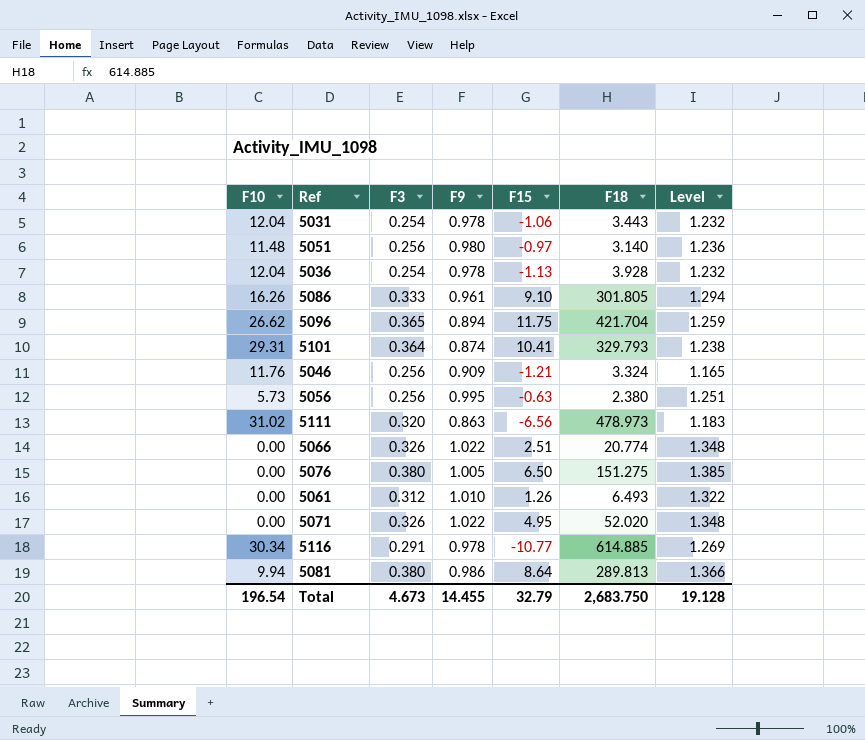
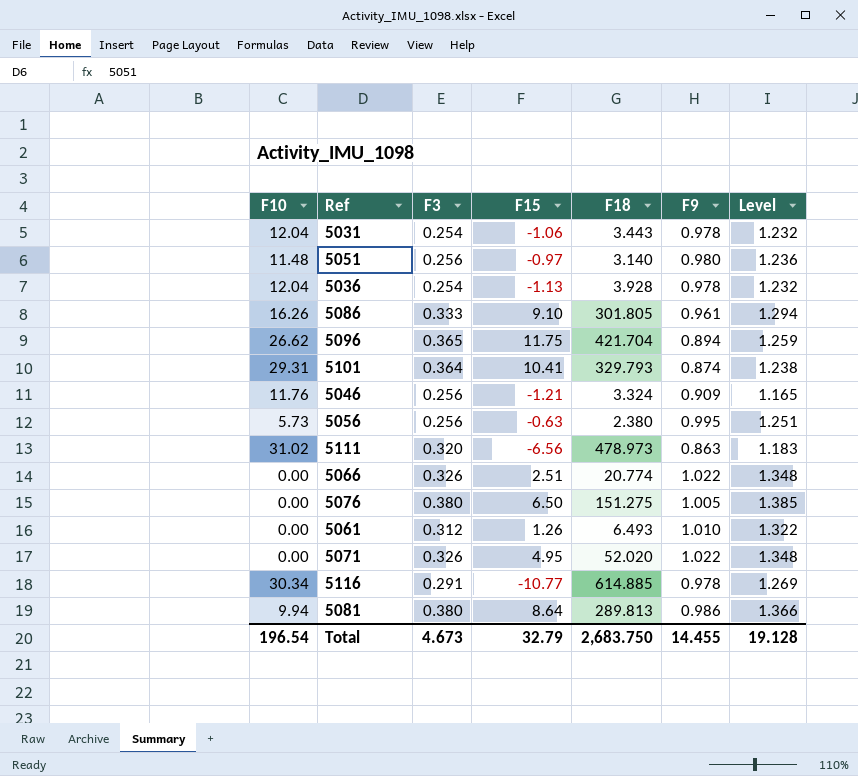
column F9 | position: 4 -> 6

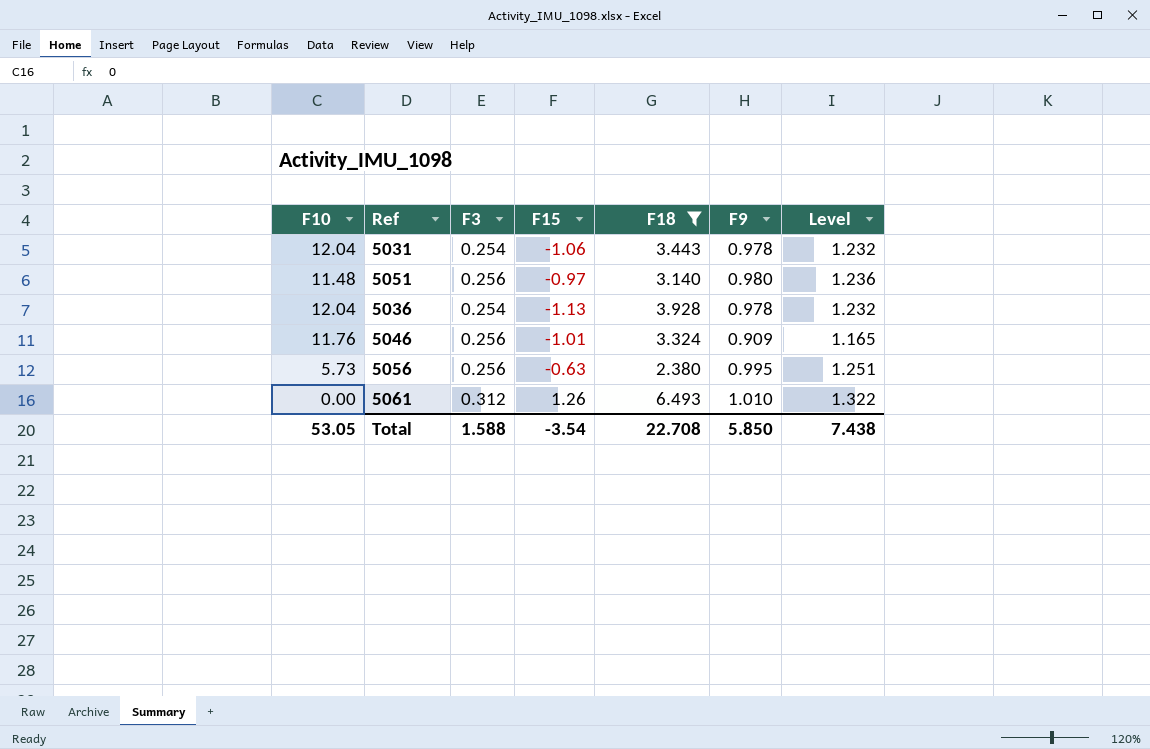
filter: none -> F18 <= 6.493
5046 | F15: -1.21 -> -1.01
Total | F10: 196.54 -> 53.05
Total | F3: 4.673 -> 1.588
Total | F15: 32.79 -> -3.54
Total | F18: 2,683.750 -> 22.708
Total | F9: 14.455 -> 5.850
Total | Level: 19.128 -> 7.438

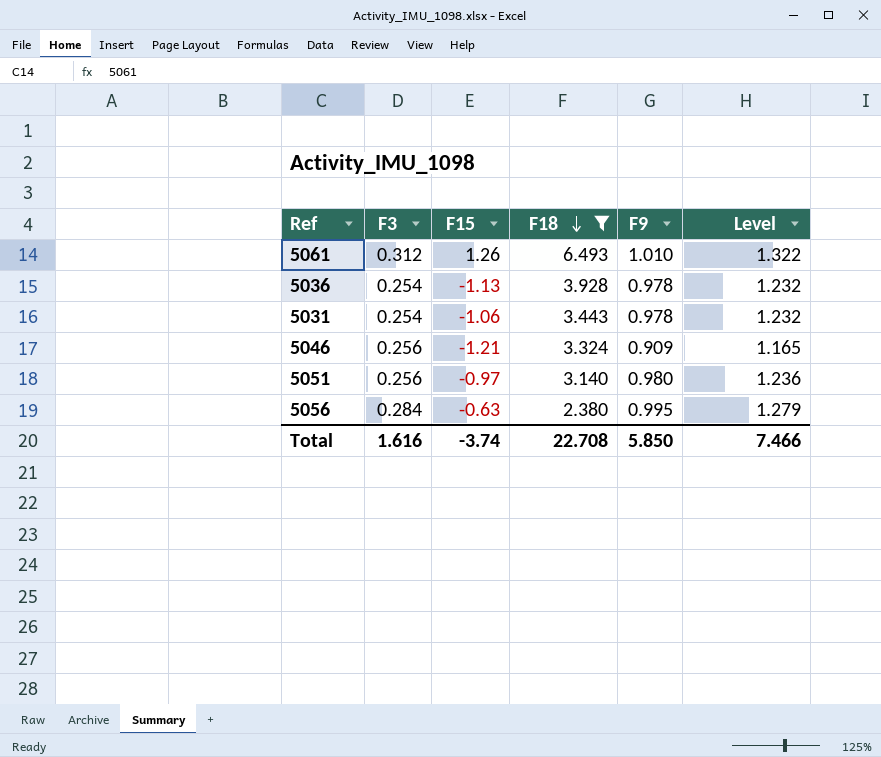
row order: none -> F18 descending
column F10 | position: 1 -> none
5046 | F15: -1.01 -> -1.21
5056 | F3: 0.256 -> 0.284
5056 | Level: 1.251 -> 1.279
Total | F3: 1.588 -> 1.616
Total | F15: -3.54 -> -3.74
Total | Level: 7.438 -> 7.466

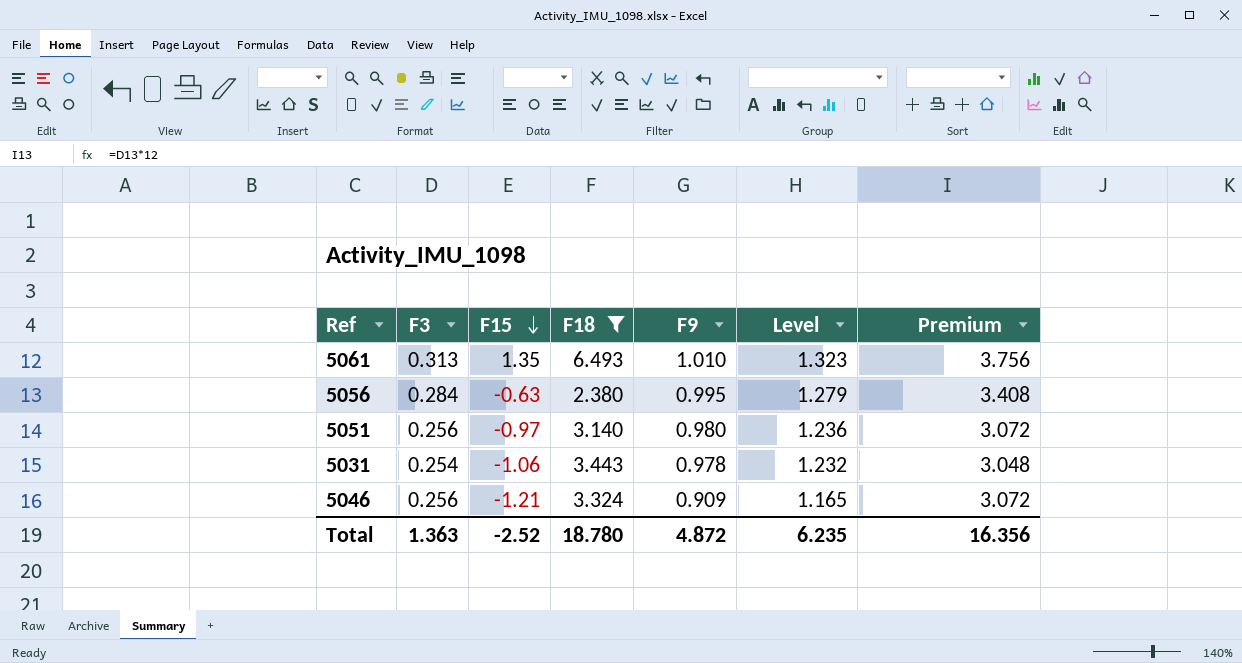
row order: F18 descending -> F15 descending
column Premium | formula: none -> [F3] * 12
row 5036: 0.254 | -1.13 | 3.928 | 0.978 | 1.232 -> none
5061 | F3: 0.312 -> 0.313
5061 | F15: 1.26 -> 1.35
5061 | Level: 1.322 -> 1.323
Total | F3: 1.616 -> 1.363
Total | F15: -3.74 -> -2.52
Total | F18: 22.708 -> 18.780
Total | F9: 5.850 -> 4.872
Total | Level: 7.466 -> 6.235

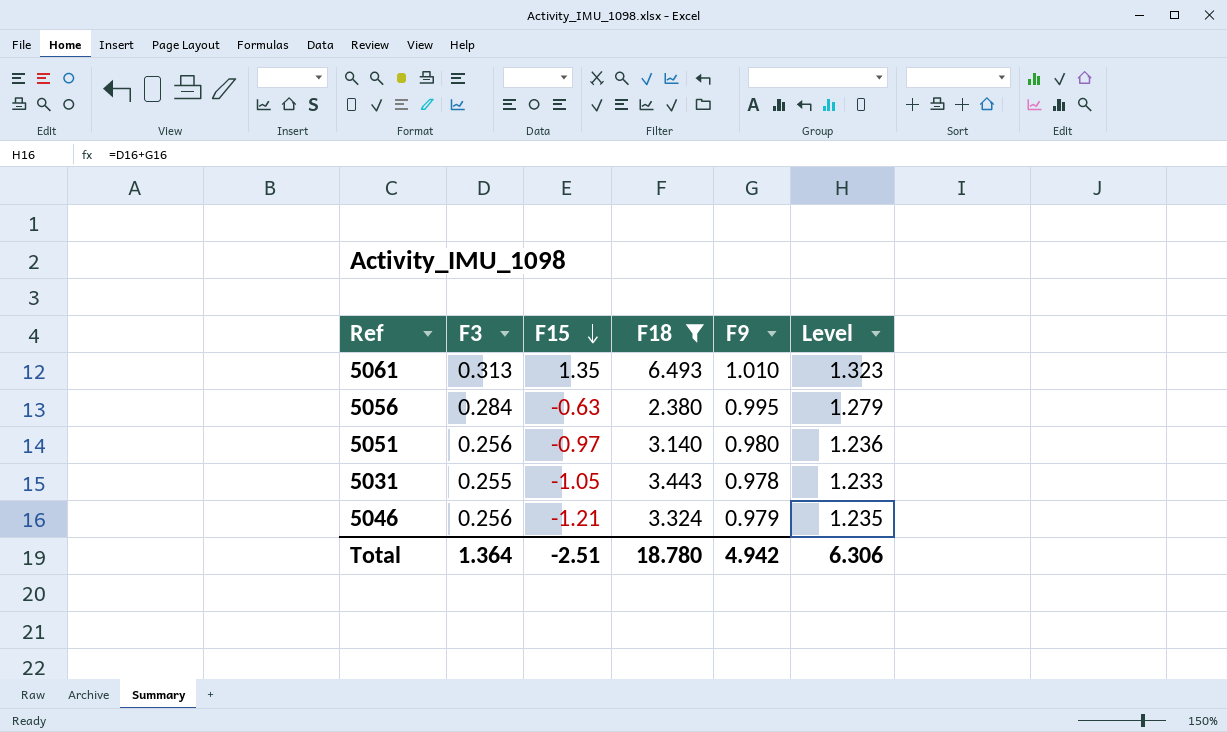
column Premium | formula: [F3] * 12 -> none
5031 | F3: 0.254 -> 0.255
5031 | F15: -1.06 -> -1.05
5031 | Level: 1.232 -> 1.233
5046 | F9: 0.909 -> 0.979
5046 | Level: 1.165 -> 1.235
Total | F3: 1.363 -> 1.364
Total | F15: -2.52 -> -2.51
Total | F9: 4.872 -> 4.942
Total | Level: 6.235 -> 6.306

